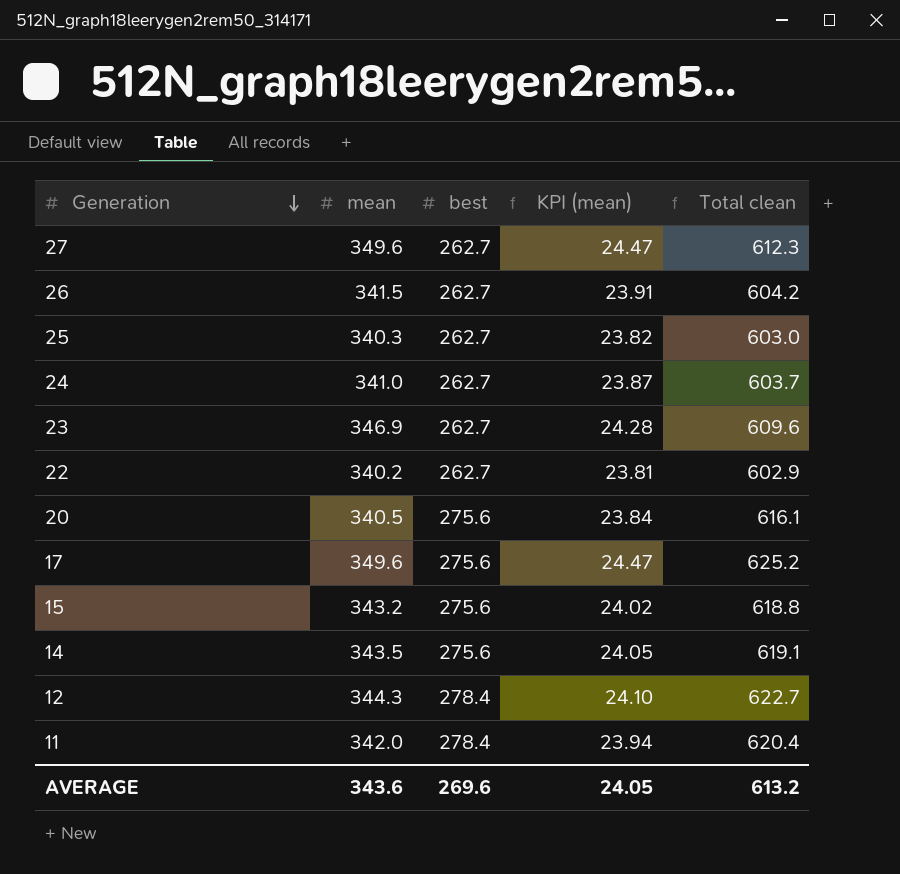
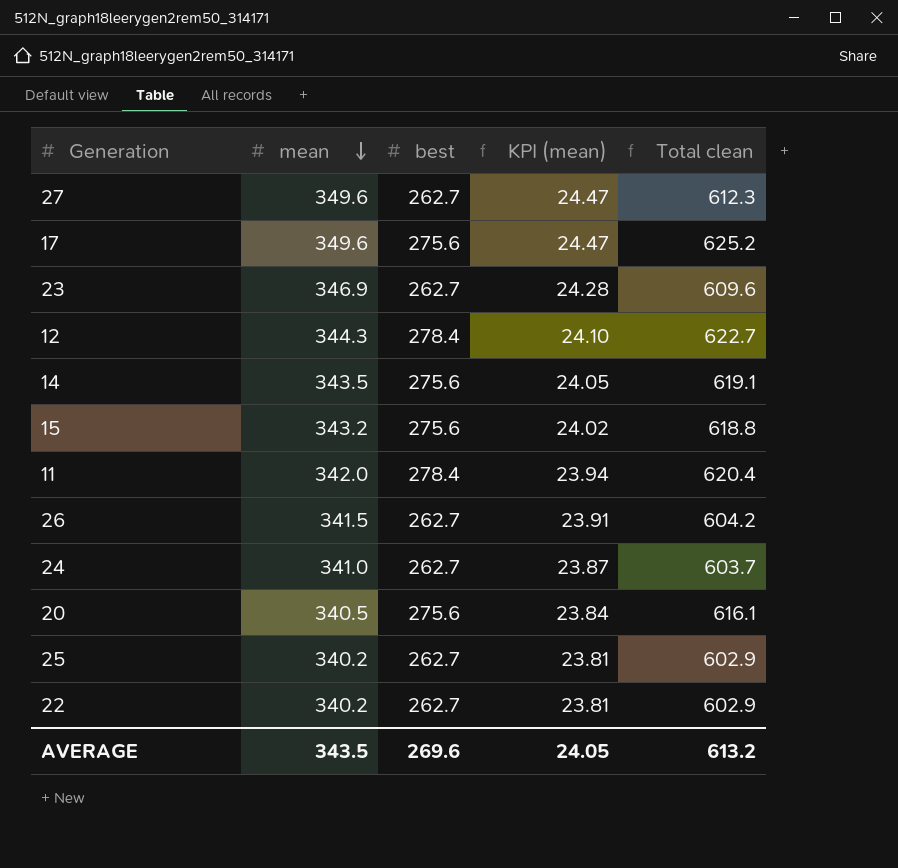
row order: Generation descending -> mean descending
25 | mean: 340.3 -> 340.2
25 | KPI (mean): 23.82 -> 23.81
25 | Total clean: 603.0 -> 602.9
AVERAGE | mean: 343.6 -> 343.5

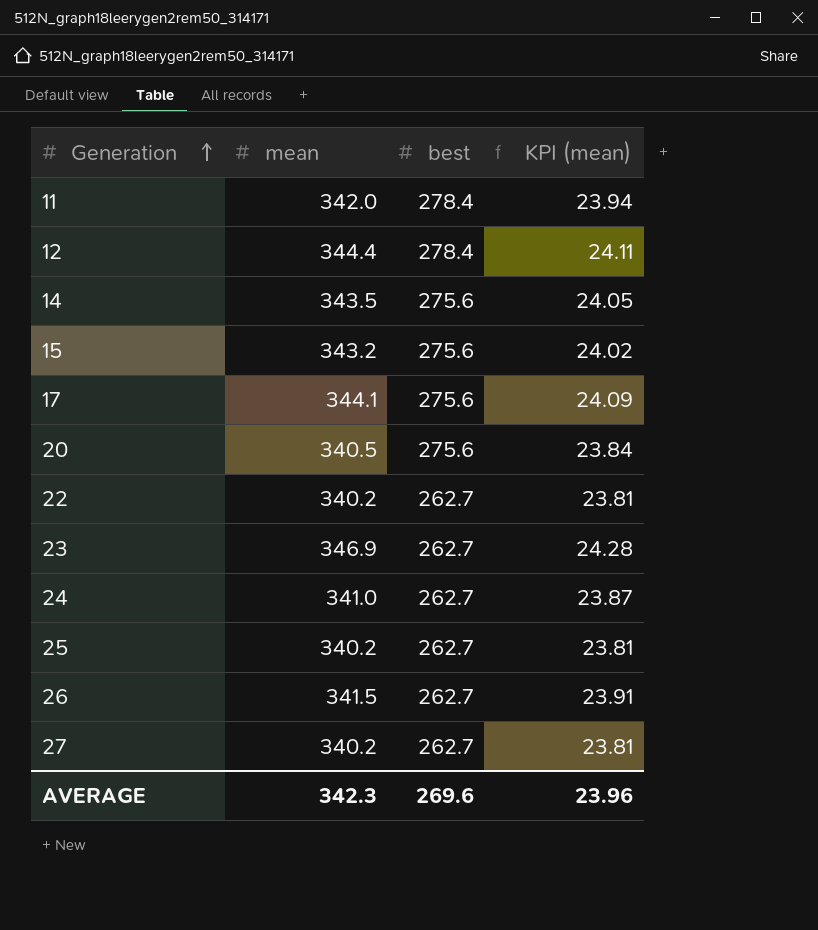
row order: mean descending -> Generation ascending
column Total clean | formula: [mean] + [best] -> none
12 | mean: 344.3 -> 344.4
12 | KPI (mean): 24.10 -> 24.11
17 | mean: 349.6 -> 344.1
17 | KPI (mean): 24.47 -> 24.09
27 | mean: 349.6 -> 340.2
27 | KPI (mean): 24.47 -> 23.81
AVERAGE | mean: 343.5 -> 342.3
AVERAGE | KPI (mean): 24.05 -> 23.96

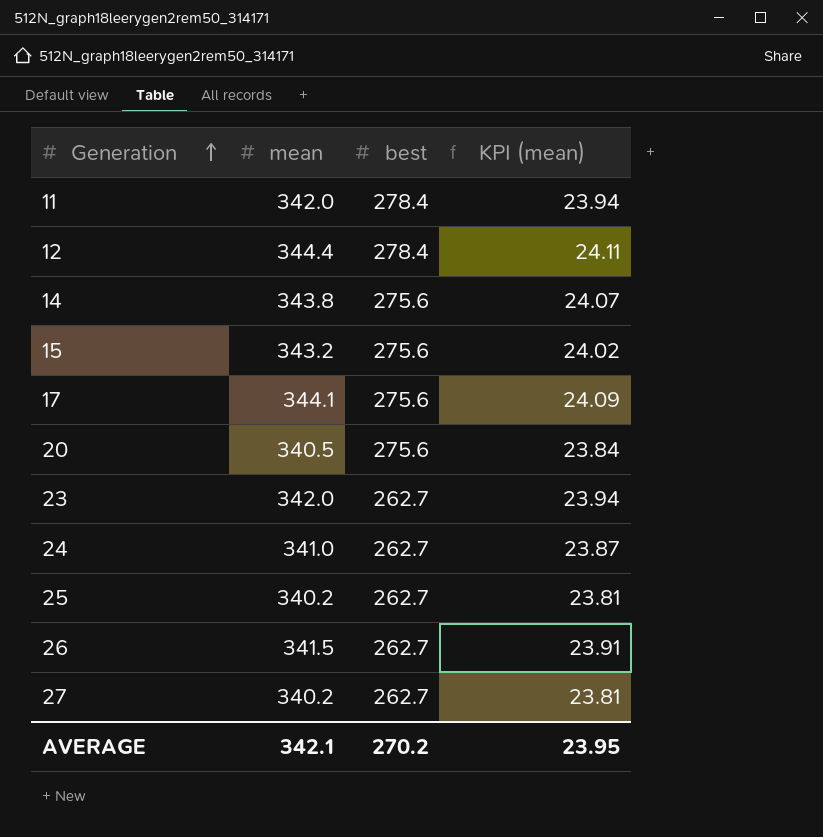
row 22: 340.2 | 262.7 | 23.81 -> none
14 | mean: 343.5 -> 343.8
14 | KPI (mean): 24.05 -> 24.07
23 | mean: 346.9 -> 342.0
23 | KPI (mean): 24.28 -> 23.94
AVERAGE | mean: 342.3 -> 342.1
AVERAGE | best: 269.6 -> 270.2
AVERAGE | KPI (mean): 23.96 -> 23.95

